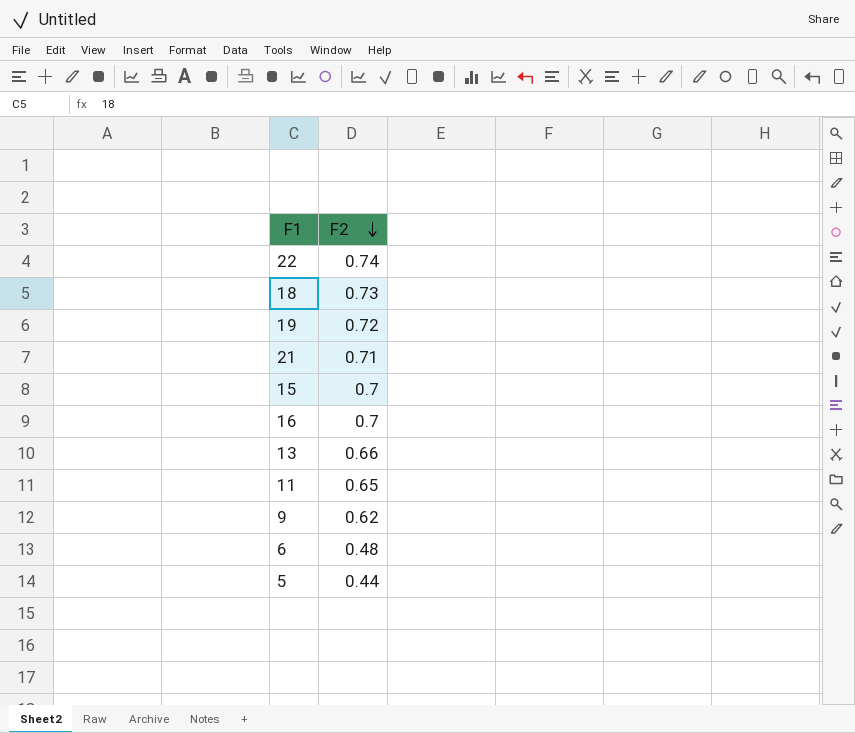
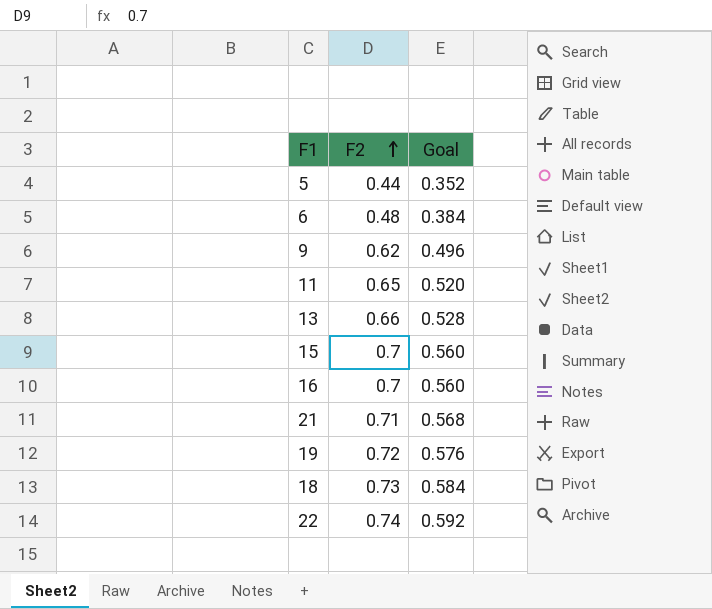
row order: F2 descending -> F2 ascending
column Goal | formula: none -> [F2] * 0.8

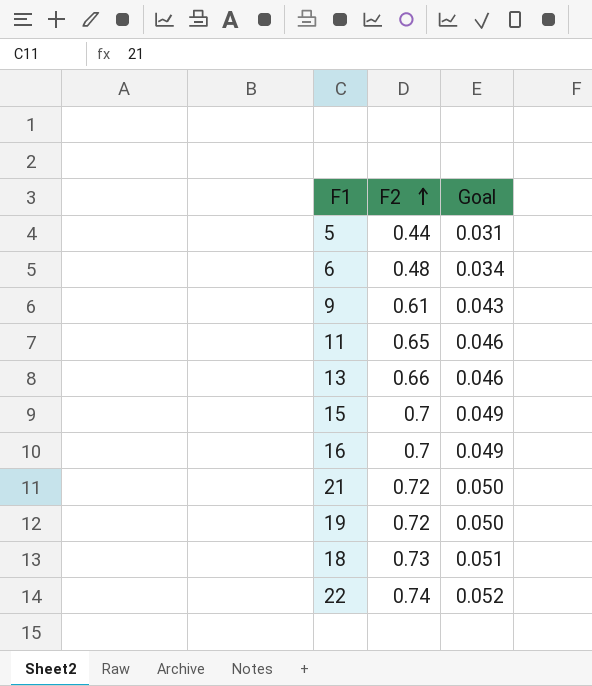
column Goal | formula: [F2] * 0.8 -> [F2] * 0.07
9 | F2: 0.62 -> 0.61
21 | F2: 0.71 -> 0.72

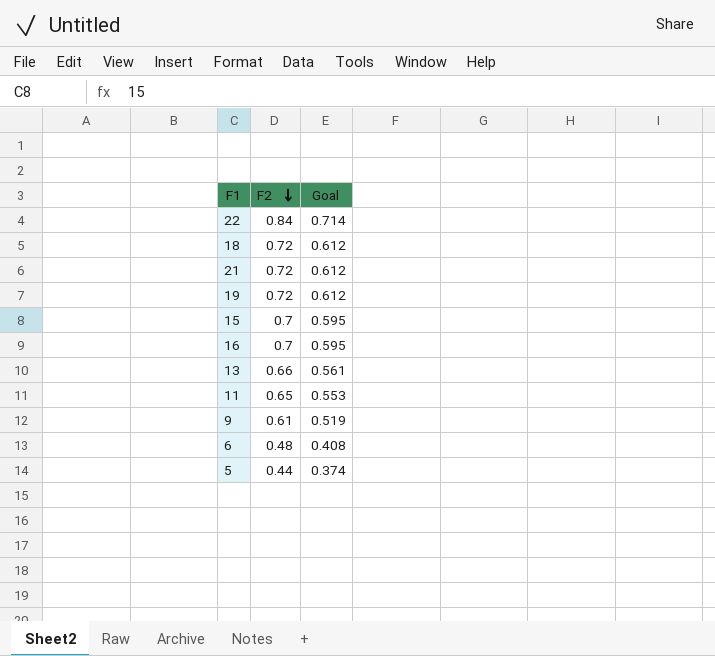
row order: F2 ascending -> F2 descending
column Goal | formula: [F2] * 0.07 -> [F2] * 0.85
22 | F2: 0.74 -> 0.84
18 | F2: 0.73 -> 0.72

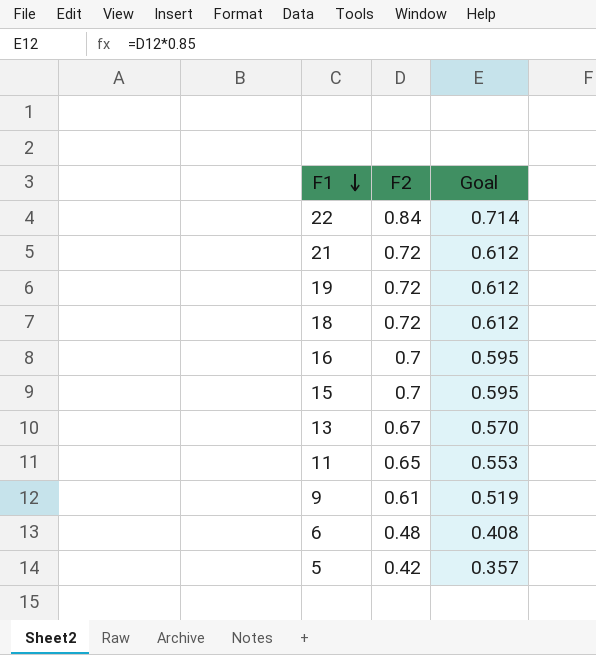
row order: F2 descending -> F1 descending
13 | F2: 0.66 -> 0.67
13 | Goal: 0.561 -> 0.570
5 | F2: 0.44 -> 0.42
5 | Goal: 0.374 -> 0.357

